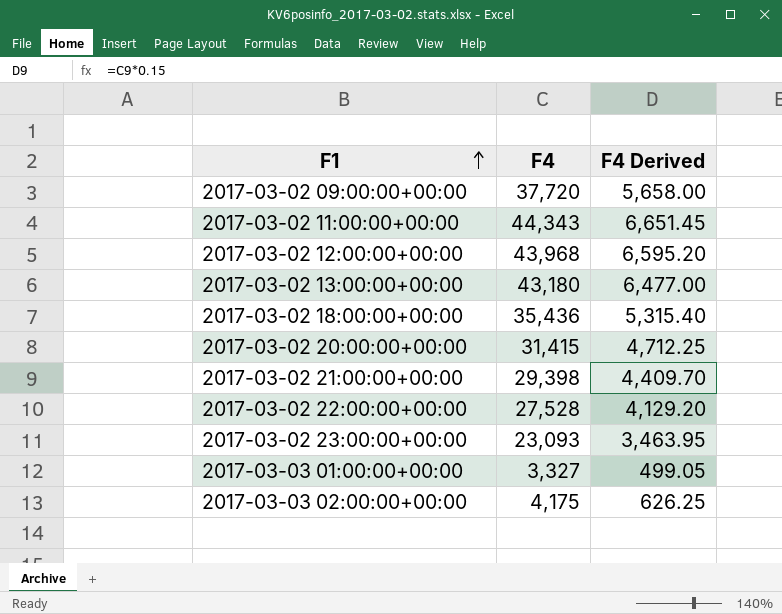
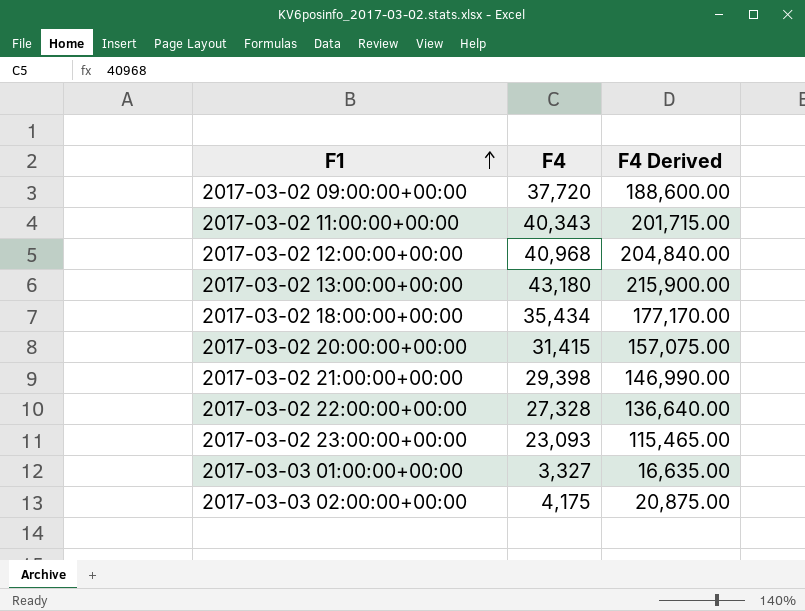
column F4 Derived | formula: [F4] * 0.15 -> [F4] * 5
2017-03-02 11:00:00+00:00 | F4: 44,343 -> 40,343
2017-03-02 12:00:00+00:00 | F4: 43,968 -> 40,968
2017-03-02 18:00:00+00:00 | F4: 35,436 -> 35,434
2017-03-02 22:00:00+00:00 | F4: 27,528 -> 27,328

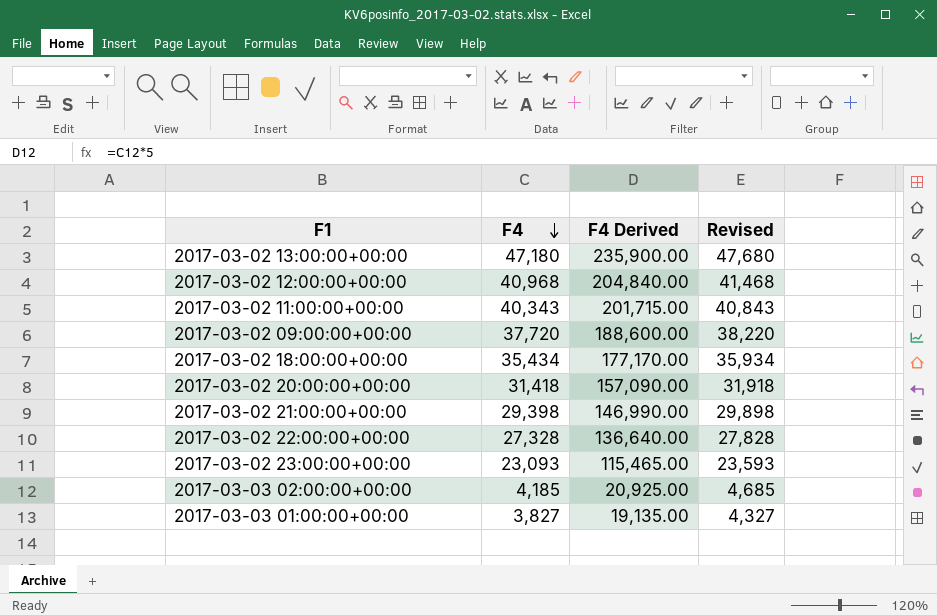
row order: F1 ascending -> F4 descending
column Revised | formula: none -> [F4] + 500
2017-03-02 13:00:00+00:00 | F4: 43,180 -> 47,180
2017-03-02 13:00:00+00:00 | F4 Derived: 215,900.00 -> 235,900.00
2017-03-02 20:00:00+00:00 | F4: 31,415 -> 31,418
2017-03-02 20:00:00+00:00 | F4 Derived: 157,075.00 -> 157,090.00
2017-03-03 02:00:00+00:00 | F4: 4,175 -> 4,185
2017-03-03 02:00:00+00:00 | F4 Derived: 20,875.00 -> 20,925.00
2017-03-03 01:00:00+00:00 | F4: 3,327 -> 3,827
2017-03-03 01:00:00+00:00 | F4 Derived: 16,635.00 -> 19,135.00

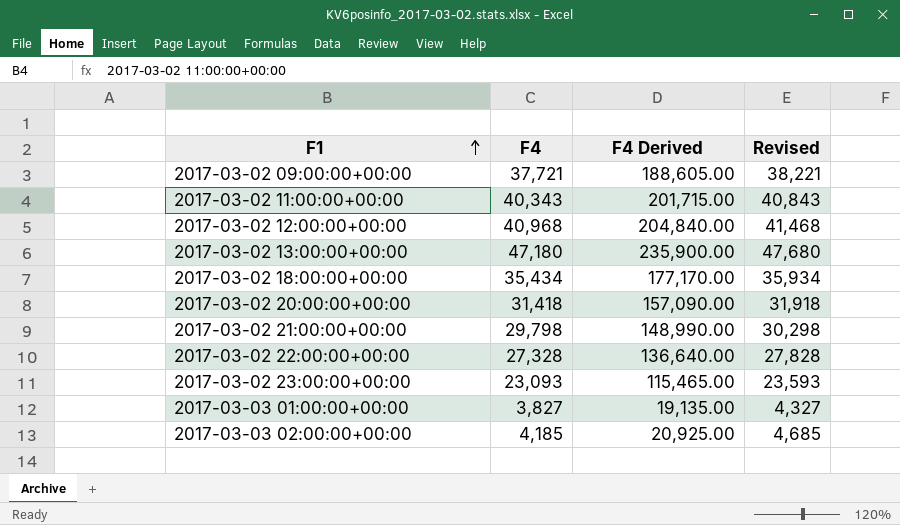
row order: F4 descending -> F1 ascending
2017-03-02 09:00:00+00:00 | F4: 37,720 -> 37,721
2017-03-02 09:00:00+00:00 | F4 Derived: 188,600.00 -> 188,605.00
2017-03-02 09:00:00+00:00 | Revised: 38,220 -> 38,221
2017-03-02 21:00:00+00:00 | F4: 29,398 -> 29,798
2017-03-02 21:00:00+00:00 | F4 Derived: 146,990.00 -> 148,990.00
2017-03-02 21:00:00+00:00 | Revised: 29,898 -> 30,298

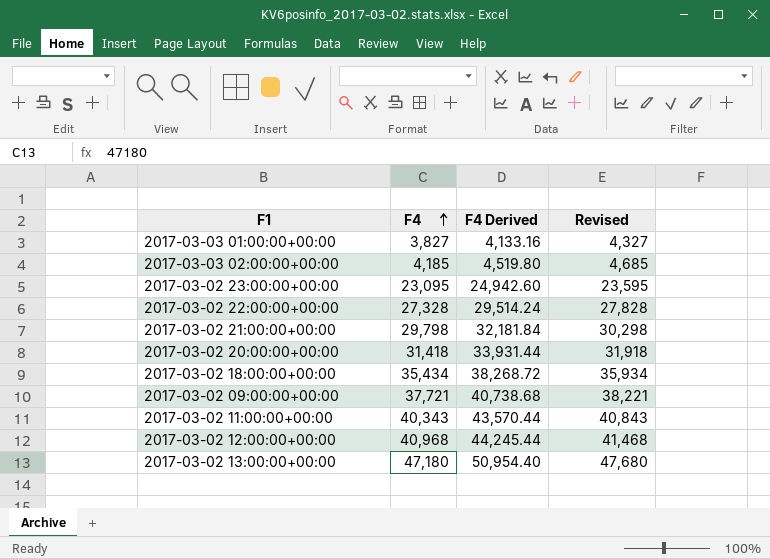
row order: F1 ascending -> F4 ascending
column F4 Derived | formula: [F4] * 5 -> [F4] * 1.08
2017-03-02 23:00:00+00:00 | F4: 23,093 -> 23,095
2017-03-02 23:00:00+00:00 | Revised: 23,593 -> 23,595

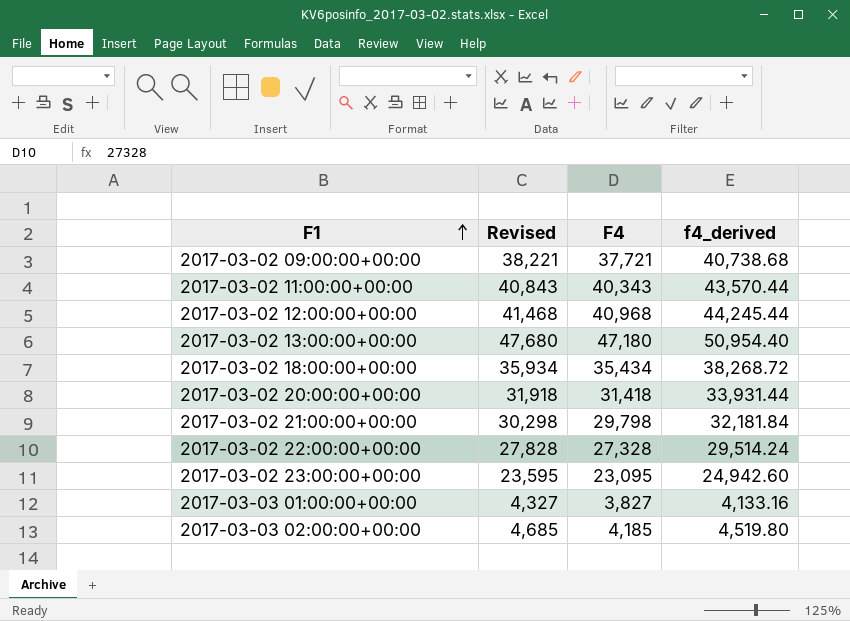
row order: F4 ascending -> F1 ascending
column Revised | position: 4 -> 2
column name: F4 Derived -> f4_derived

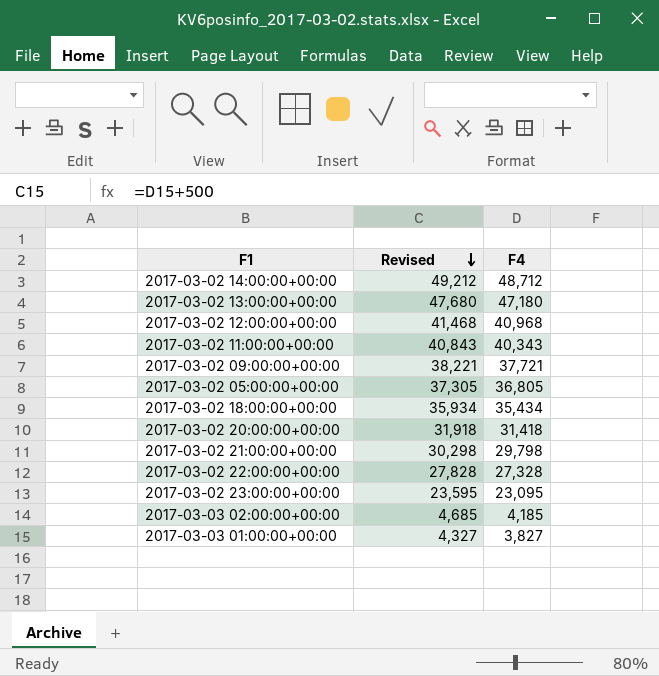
row order: F1 ascending -> Revised descending
column f4_derived | formula: [F4] * 1.08 -> none
row 2017-03-02 14:00:00+00:00: none -> 49,212 | 48,712
row 2017-03-02 05:00:00+00:00: none -> 37,305 | 36,805

